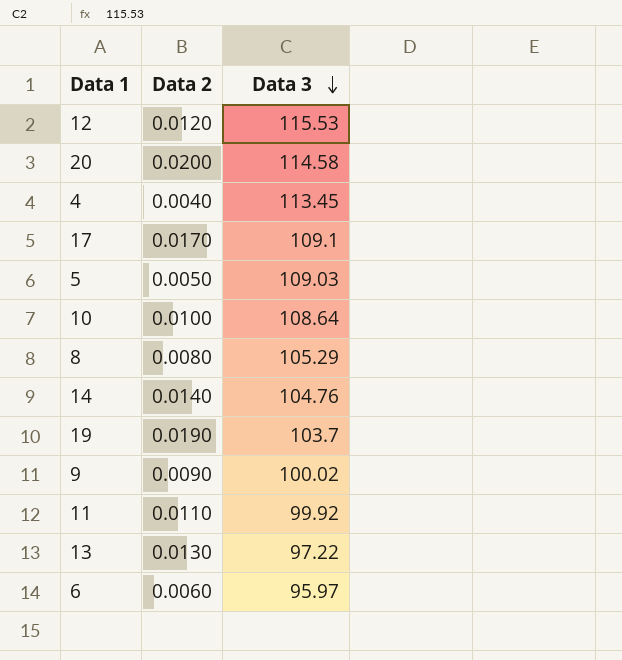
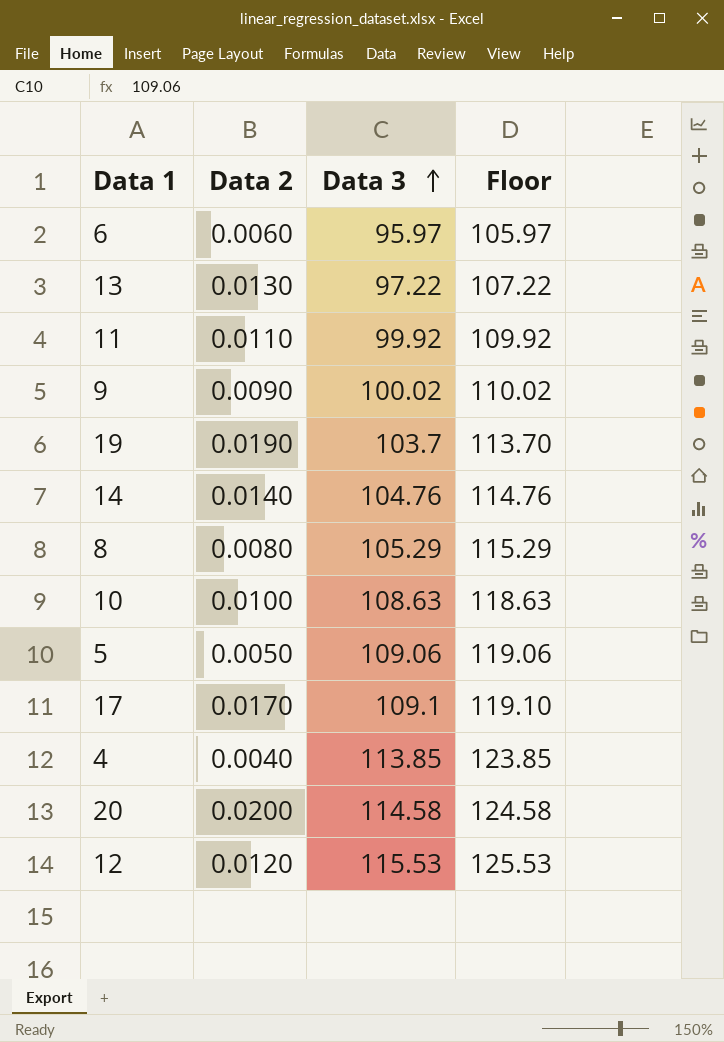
row order: Data 3 descending -> Data 3 ascending
column Floor | formula: none -> [Data 3] + 10
10 | Data 3: 108.64 -> 108.63
5 | Data 3: 109.03 -> 109.06
4 | Data 3: 113.45 -> 113.85

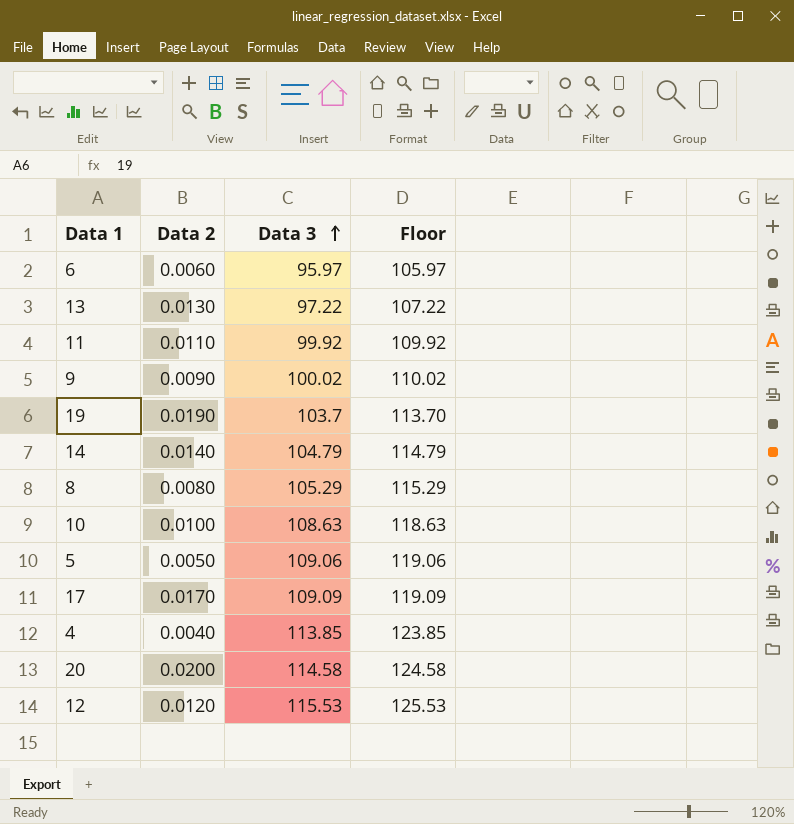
14 | Data 3: 104.76 -> 104.79
14 | Floor: 114.76 -> 114.79
17 | Data 3: 109.1 -> 109.09
17 | Floor: 119.10 -> 119.09

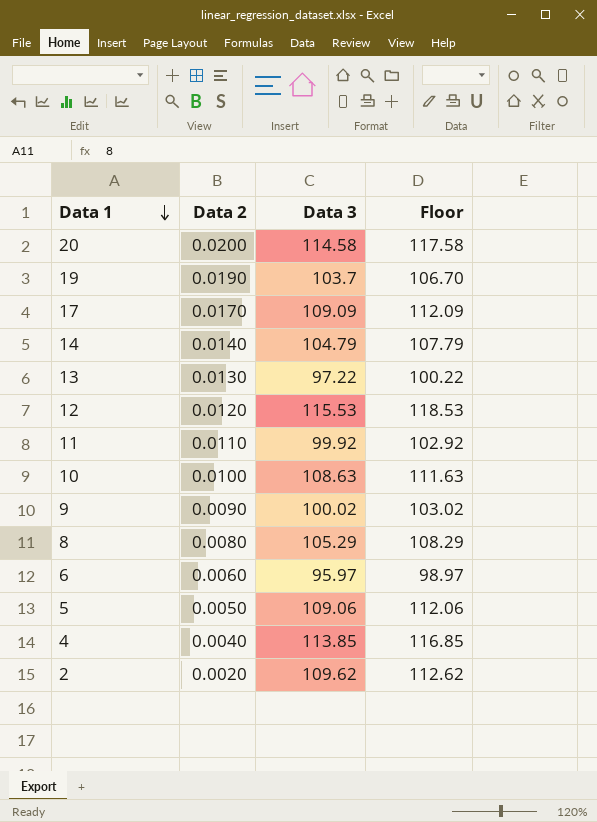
row order: Data 3 ascending -> Data 1 descending
column Floor | formula: [Data 3] + 10 -> [Data 3] + 3
row 2: none -> 0.0020 | 109.62 | 112.62

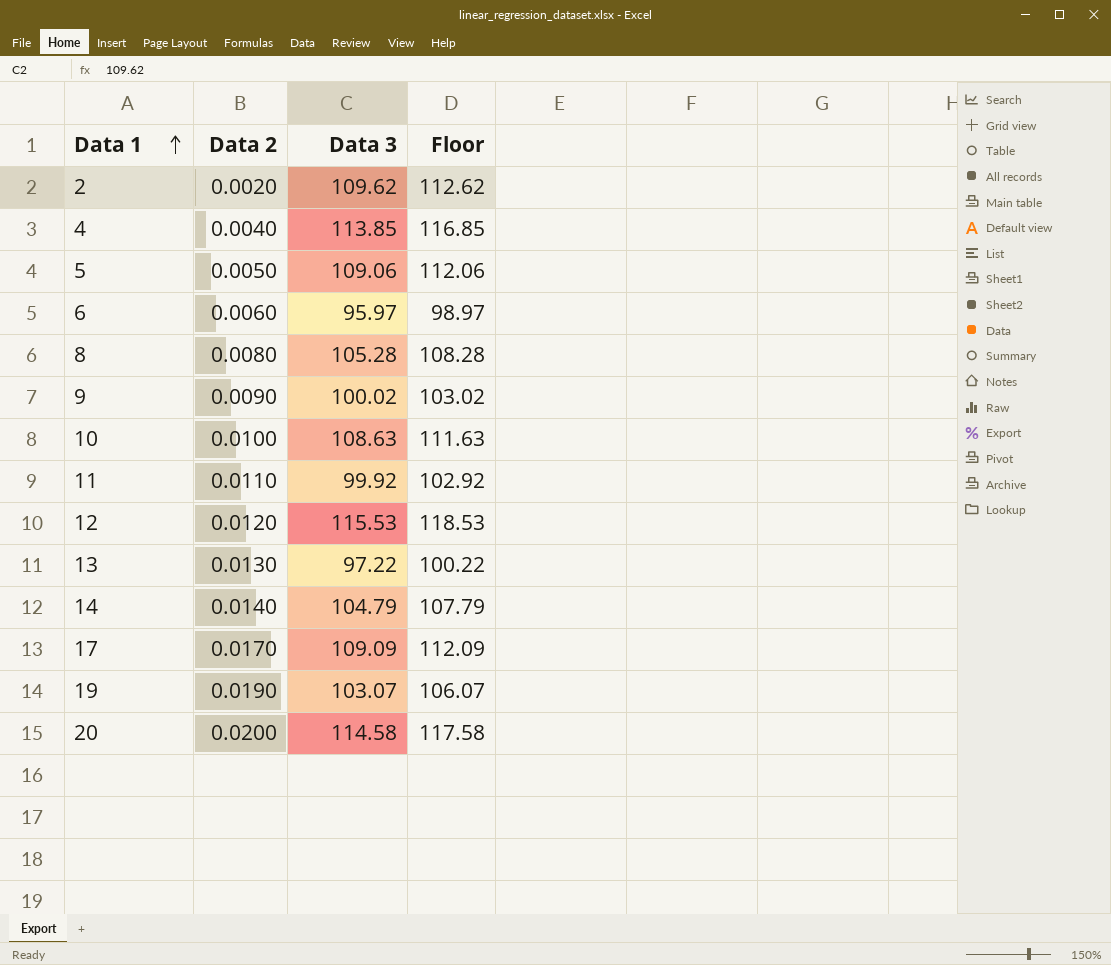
row order: Data 1 descending -> Data 1 ascending
8 | Data 3: 105.29 -> 105.28
8 | Floor: 108.29 -> 108.28
19 | Data 3: 103.7 -> 103.07
19 | Floor: 106.70 -> 106.07

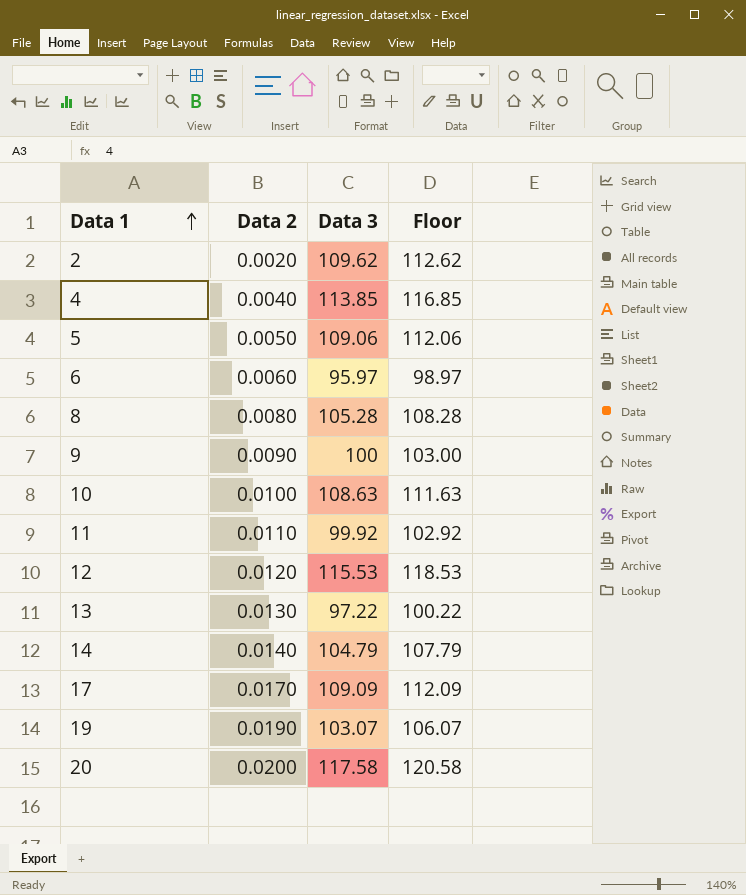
9 | Data 3: 100.02 -> 100
9 | Floor: 103.02 -> 103.00
20 | Data 3: 114.58 -> 117.58
20 | Floor: 117.58 -> 120.58

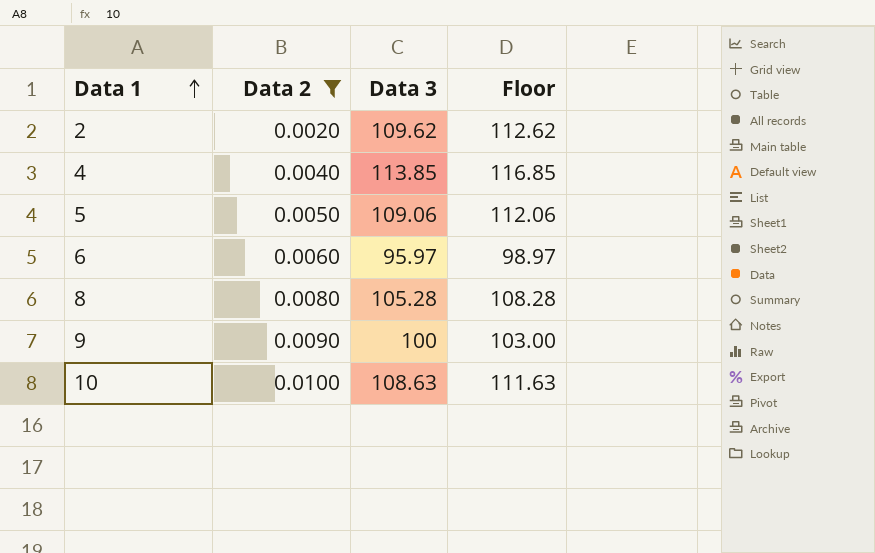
filter: none -> Data 2 <= 0.0100

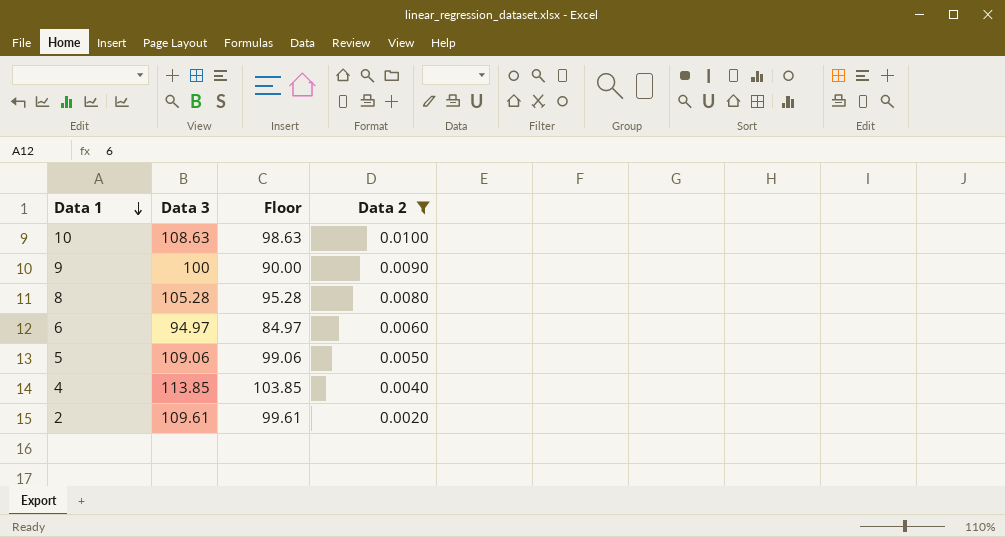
row order: Data 1 ascending -> Data 1 descending
column Floor | formula: [Data 3] + 3 -> [Data 3] - 10
column Data 2 | position: 2 -> 4
6 | Data 3: 95.97 -> 94.97
2 | Data 3: 109.62 -> 109.61

